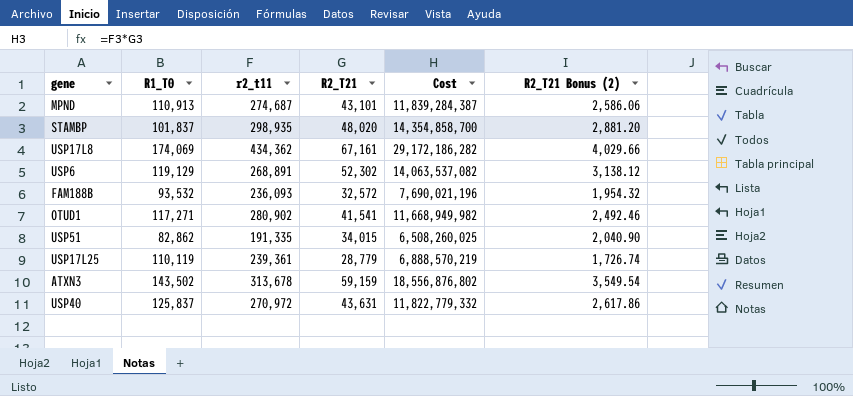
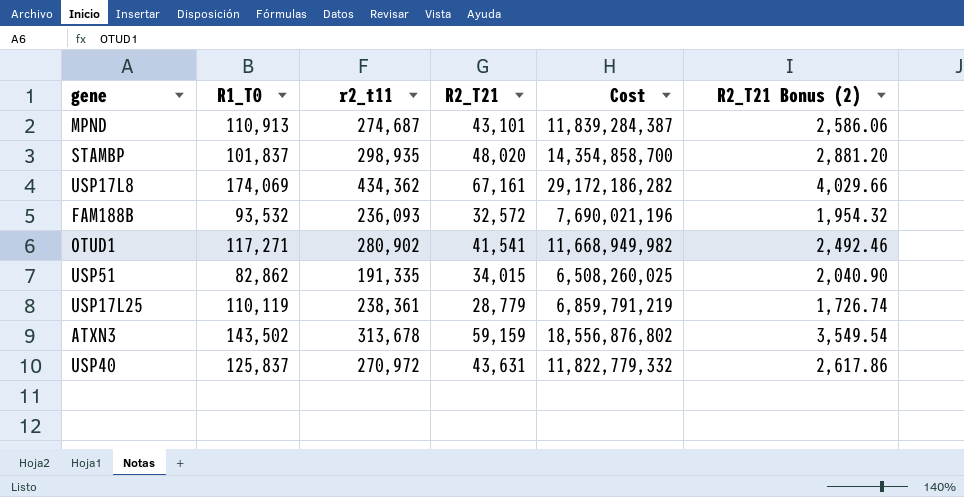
row USP6: 119,129 | 268,891 | 52,302 | 14,063,537,082 | 3,138.12 -> none
USP17L25 | r2_t11: 239,361 -> 238,361
USP17L25 | Cost: 6,888,570,219 -> 6,859,791,219

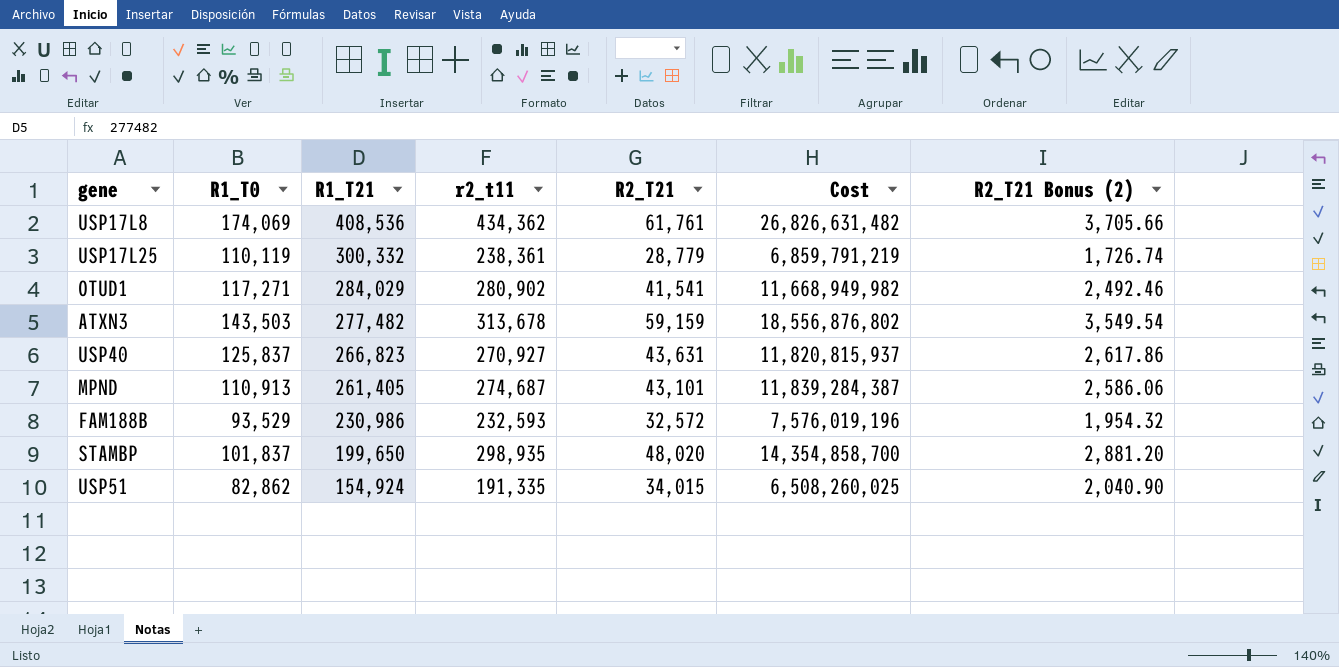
row order: none -> R1_T21 descending
column R1_T21 | position: none -> 3
USP17L8 | R2_T21: 67,161 -> 61,761
USP17L8 | Cost: 29,172,186,282 -> 26,826,631,482
USP17L8 | R2_T21 Bonus (2): 4,029.66 -> 3,705.66
ATXN3 | R1_T0: 143,502 -> 143,503
USP40 | r2_t11: 270,972 -> 270,927
USP40 | Cost: 11,822,779,332 -> 11,820,815,937
FAM188B | R1_T0: 93,532 -> 93,529
FAM188B | r2_t11: 236,093 -> 232,593
FAM188B | Cost: 7,690,021,196 -> 7,576,019,196

